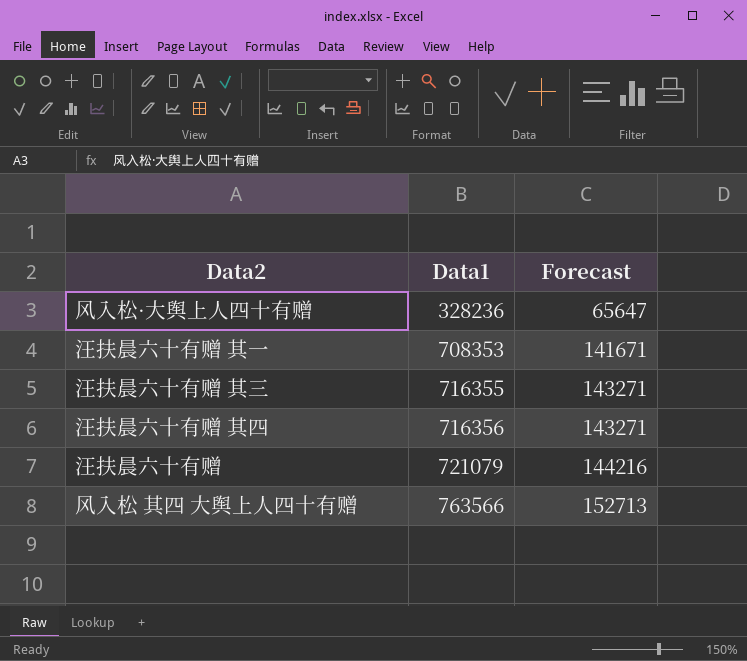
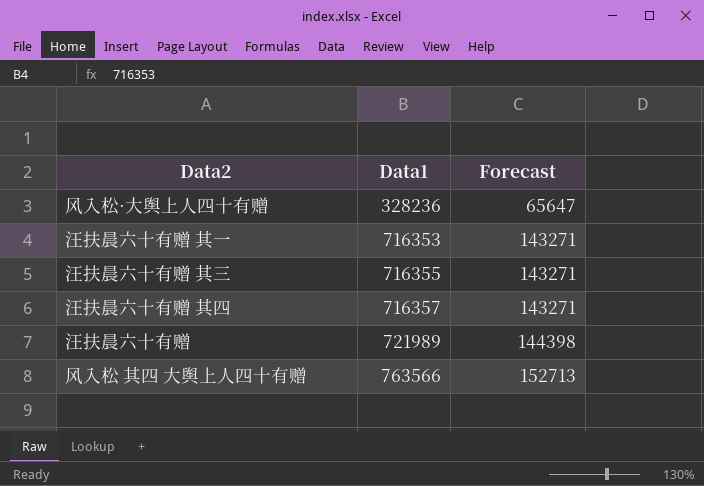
汪扶晨六十有赠 其一 | Data1: 708353 -> 716353
汪扶晨六十有赠 其一 | Forecast: 141671 -> 143271
汪扶晨六十有赠 其四 | Data1: 716356 -> 716357
汪扶晨六十有赠 | Data1: 721079 -> 721989
汪扶晨六十有赠 | Forecast: 144216 -> 144398

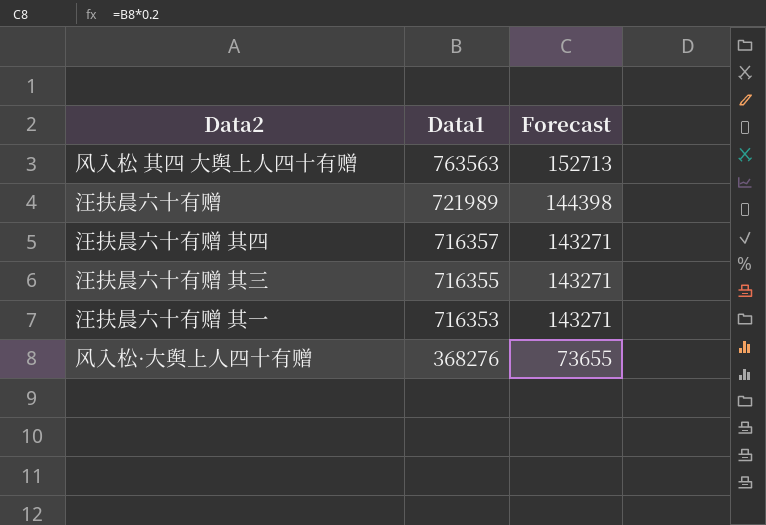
row order: Data1 ascending -> Data1 descending
风入松 其四 大舆上人四十有赠 | Data1: 763566 -> 763563
风入松·大舆上人四十有赠 | Data1: 328236 -> 368276
风入松·大舆上人四十有赠 | Forecast: 65647 -> 73655

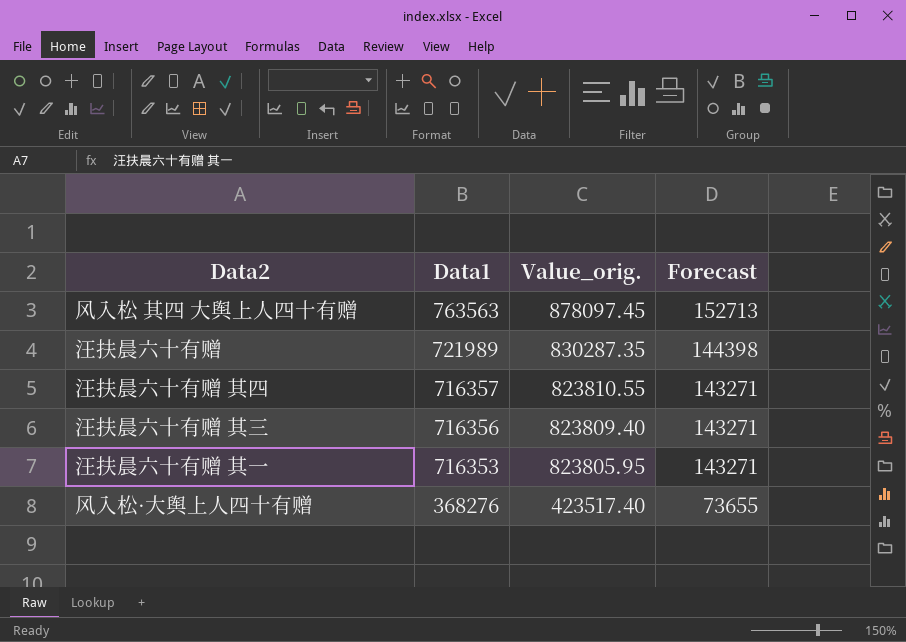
column Value_orig. | formula: none -> [Data1] * 1.15
汪扶晨六十有赠 其三 | Data1: 716355 -> 716356

